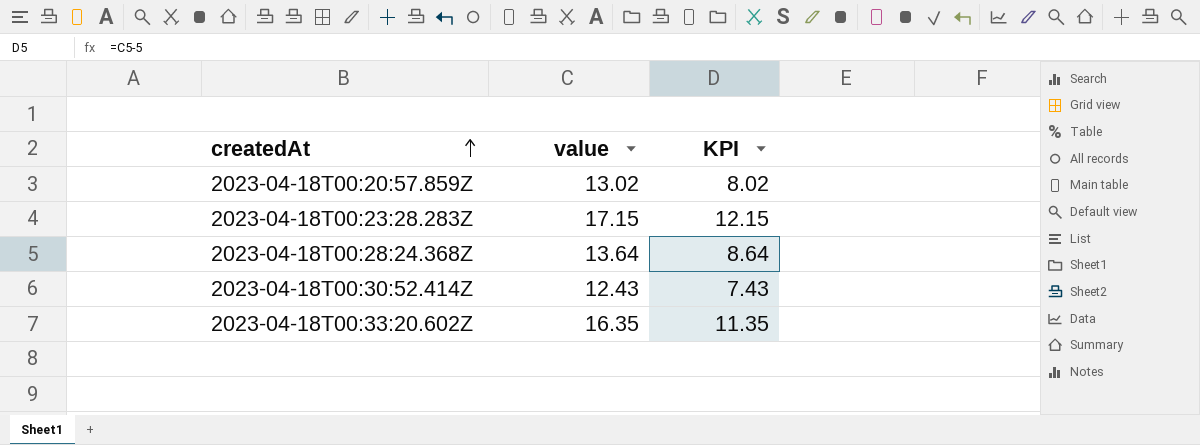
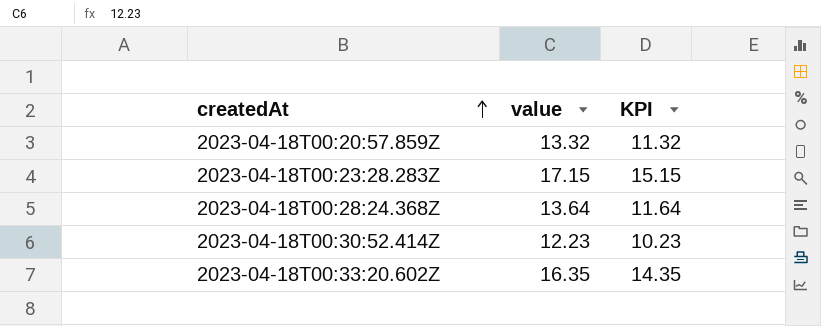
column KPI | formula: [value] - 5 -> [value] - 2
2023-04-18T00:20:57.859Z | value: 13.02 -> 13.32
2023-04-18T00:30:52.414Z | value: 12.43 -> 12.23

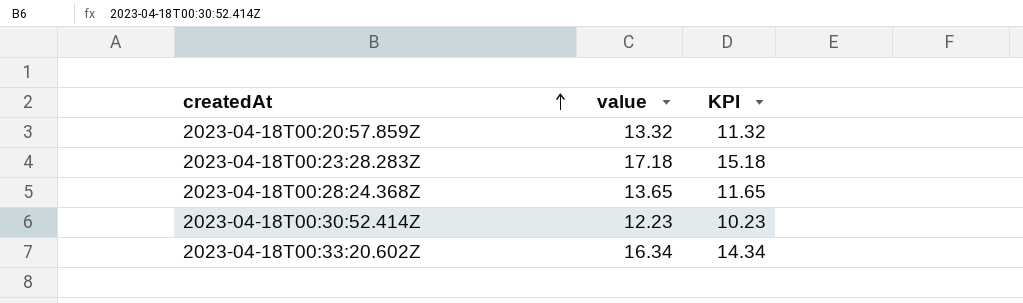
2023-04-18T00:23:28.283Z | value: 17.15 -> 17.18
2023-04-18T00:23:28.283Z | KPI: 15.15 -> 15.18
2023-04-18T00:28:24.368Z | value: 13.64 -> 13.65
2023-04-18T00:28:24.368Z | KPI: 11.64 -> 11.65
2023-04-18T00:33:20.602Z | value: 16.35 -> 16.34
2023-04-18T00:33:20.602Z | KPI: 14.35 -> 14.34

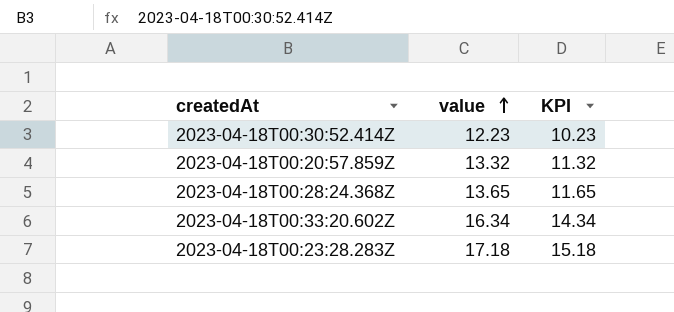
row order: createdAt ascending -> value ascending

